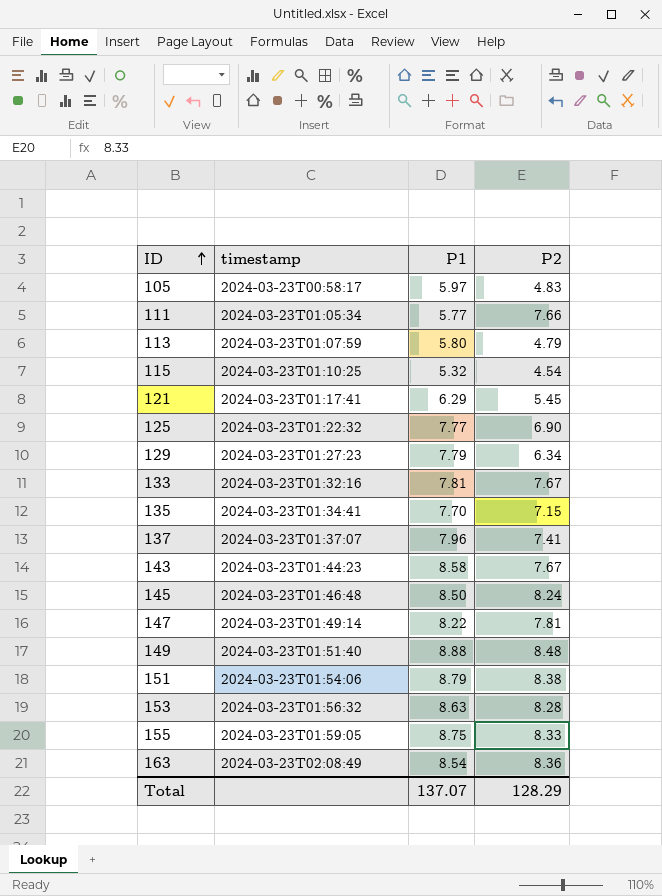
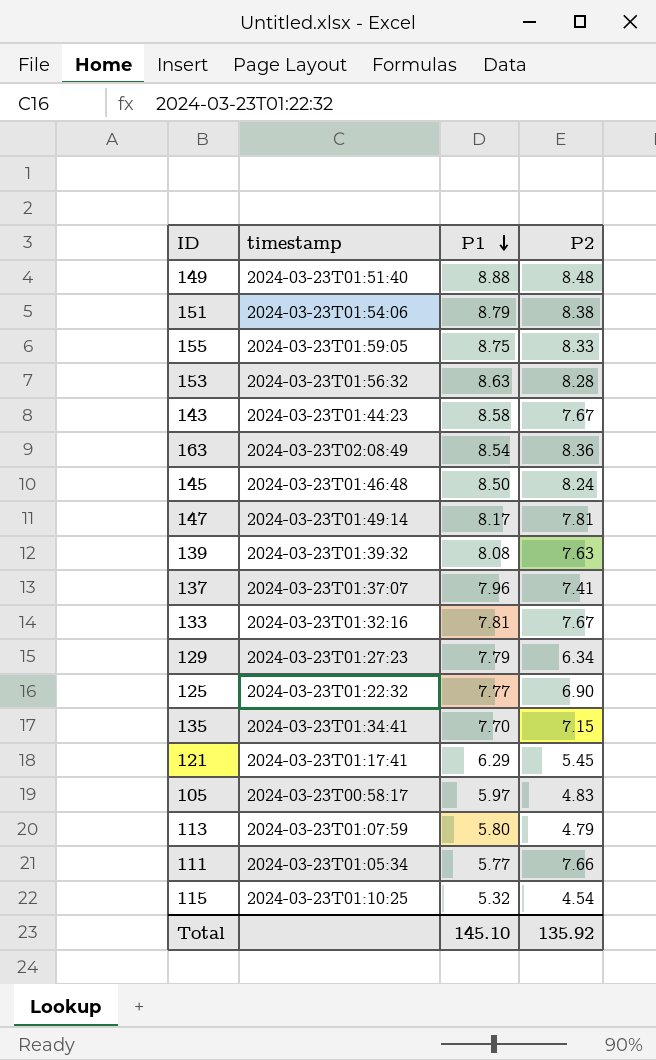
row order: ID ascending -> P1 descending
147 | P1: 8.22 -> 8.17
row 139: none -> 2024-03-23T01:39:32 | 8.08 | 7.63
Total | P1: 137.07 -> 145.10
Total | P2: 128.29 -> 135.92

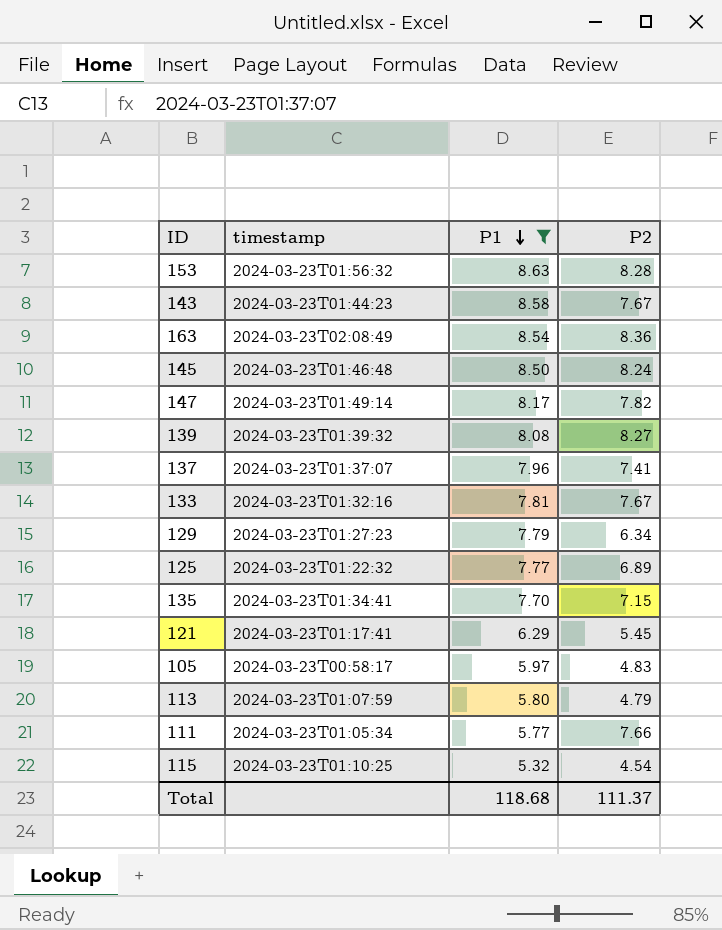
filter: none -> P1 <= 8.63
147 | P2: 7.81 -> 7.82
139 | P2: 7.63 -> 8.27
125 | P2: 6.90 -> 6.89
Total | P1: 145.10 -> 118.68
Total | P2: 135.92 -> 111.37

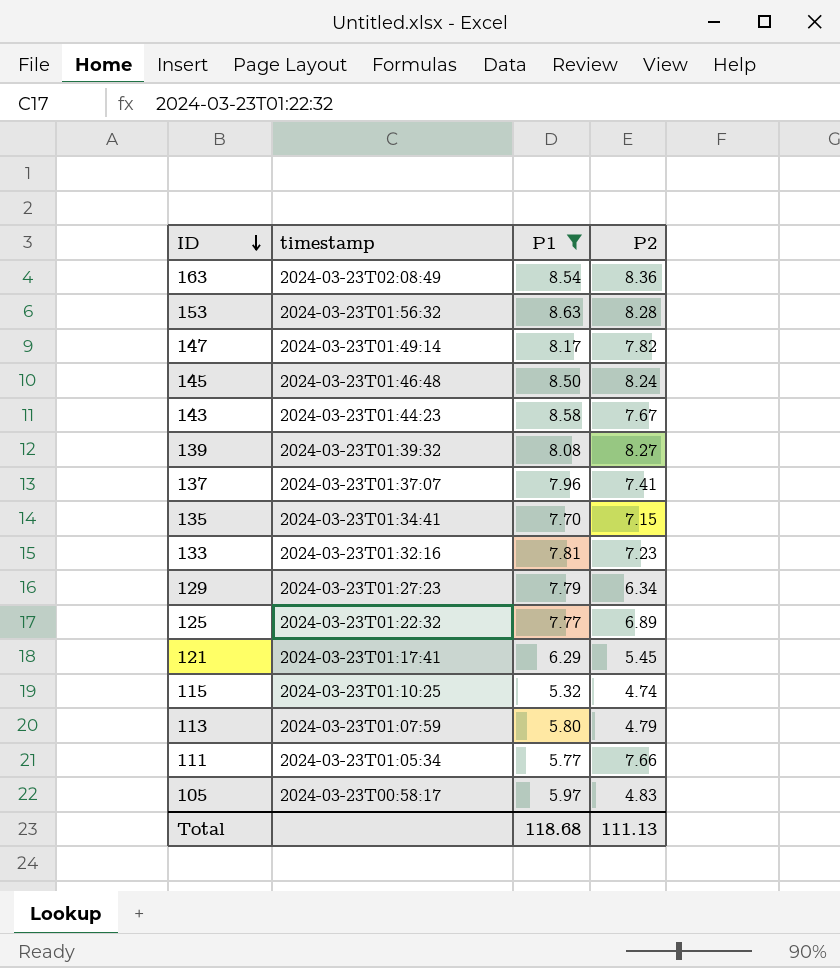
row order: P1 descending -> ID descending
133 | P2: 7.67 -> 7.23
115 | P2: 4.54 -> 4.74
Total | P2: 111.37 -> 111.13

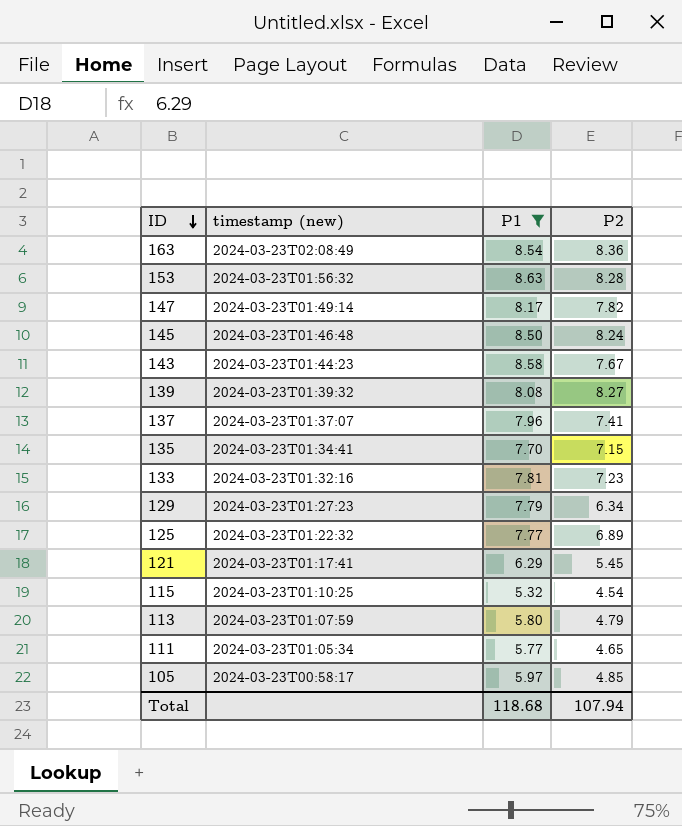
column name: timestamp -> timestamp (new)
115 | P2: 4.74 -> 4.54
111 | P2: 7.66 -> 4.65
105 | P2: 4.83 -> 4.85
Total | P2: 111.13 -> 107.94

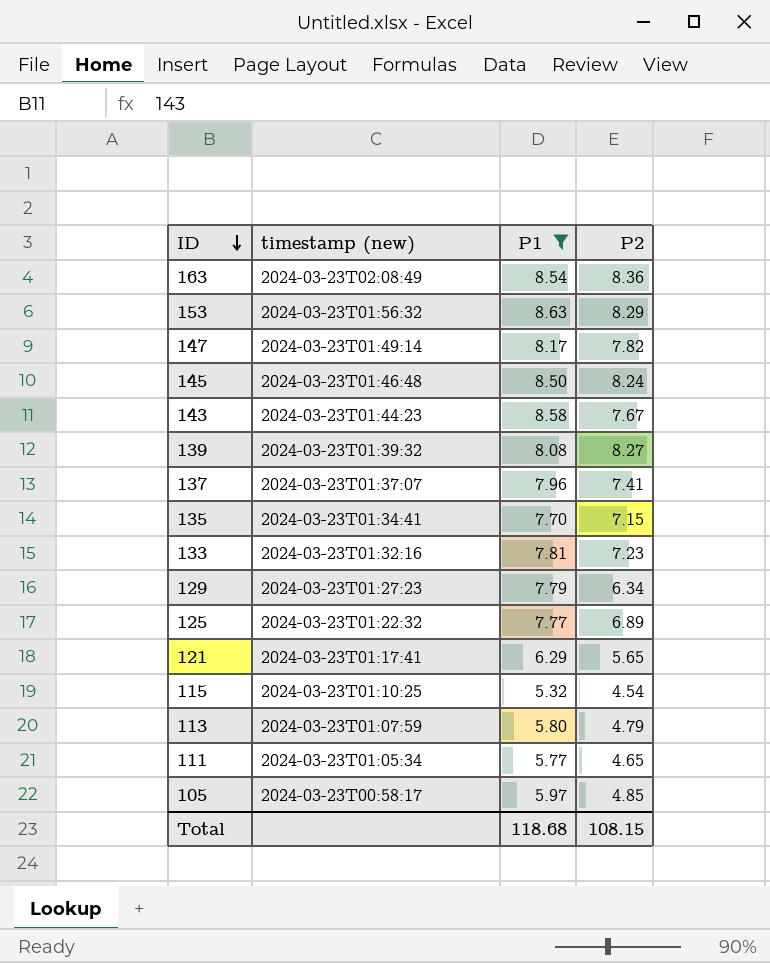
153 | P2: 8.28 -> 8.29
121 | P2: 5.45 -> 5.65
Total | P2: 107.94 -> 108.15

